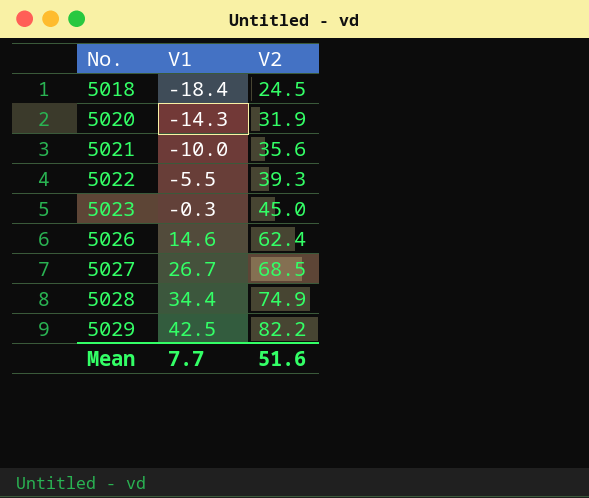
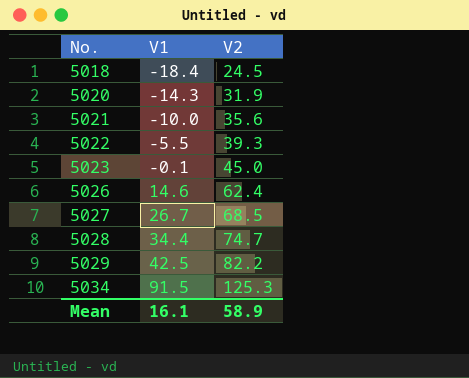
5023 | V1: -0.3 -> -0.1
5028 | V2: 74.9 -> 74.7
row 5034: none -> 91.5 | 125.3
Mean | V1: 7.7 -> 16.1
Mean | V2: 51.6 -> 58.9

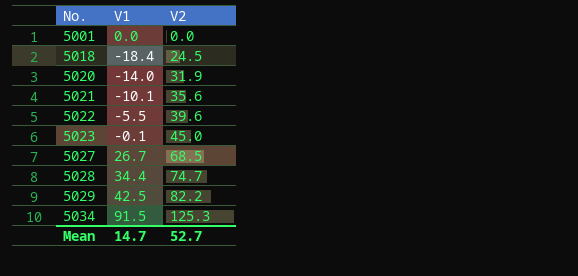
row 5026: 14.6 | 62.4 -> none
row 5001: none -> 0.0 | 0.0
5020 | V1: -14.3 -> -14.0
5021 | V1: -10.0 -> -10.1
5022 | V2: 39.3 -> 39.6
Mean | V1: 16.1 -> 14.7
Mean | V2: 58.9 -> 52.7

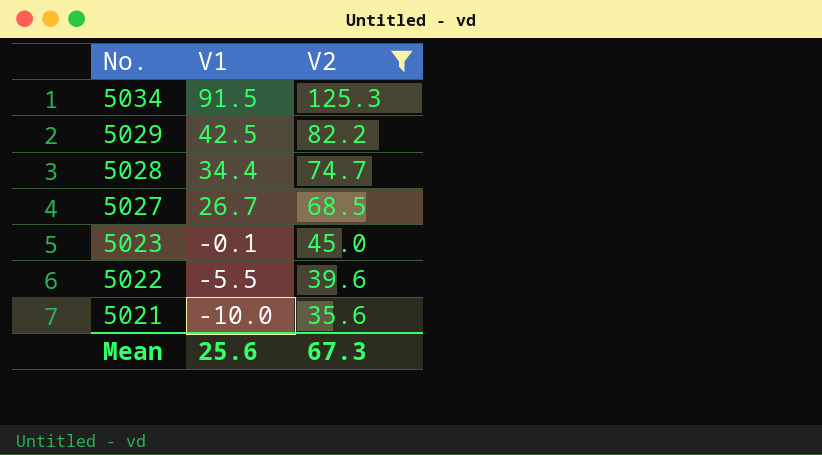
filter: none -> V2 >= 35.6
row order: No. ascending -> No. descending
5021 | V1: -10.1 -> -10.0
Mean | V1: 14.7 -> 25.6
Mean | V2: 52.7 -> 67.3

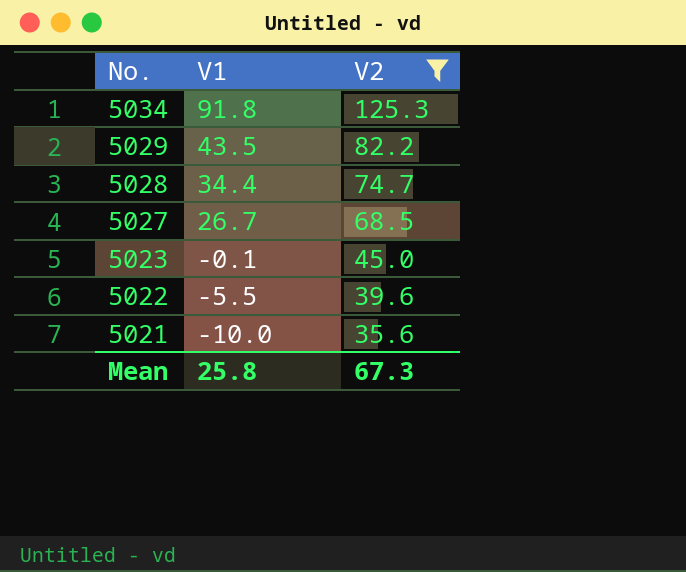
5034 | V1: 91.5 -> 91.8
5029 | V1: 42.5 -> 43.5
Mean | V1: 25.6 -> 25.8

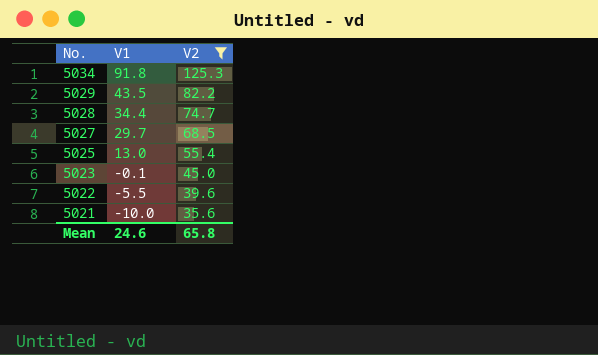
5027 | V1: 26.7 -> 29.7
row 5025: none -> 13.0 | 55.4
Mean | V1: 25.8 -> 24.6
Mean | V2: 67.3 -> 65.8

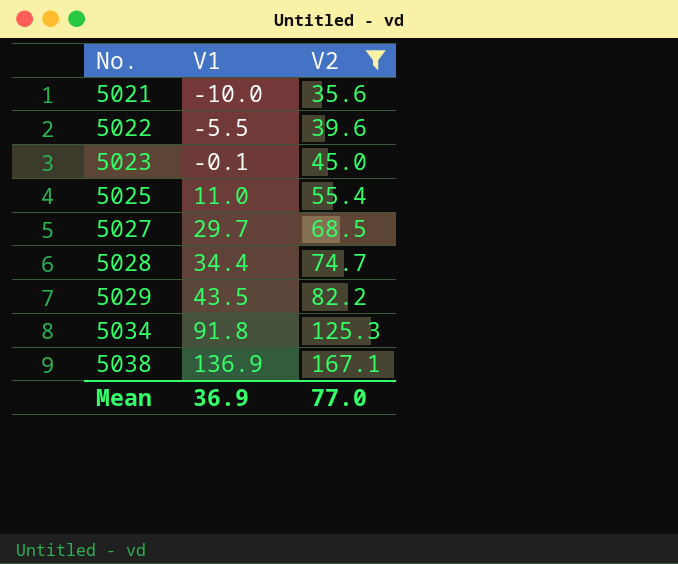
row order: No. descending -> No. ascending
5025 | V1: 13.0 -> 11.0
row 5038: none -> 136.9 | 167.1
Mean | V1: 24.6 -> 36.9
Mean | V2: 65.8 -> 77.0

